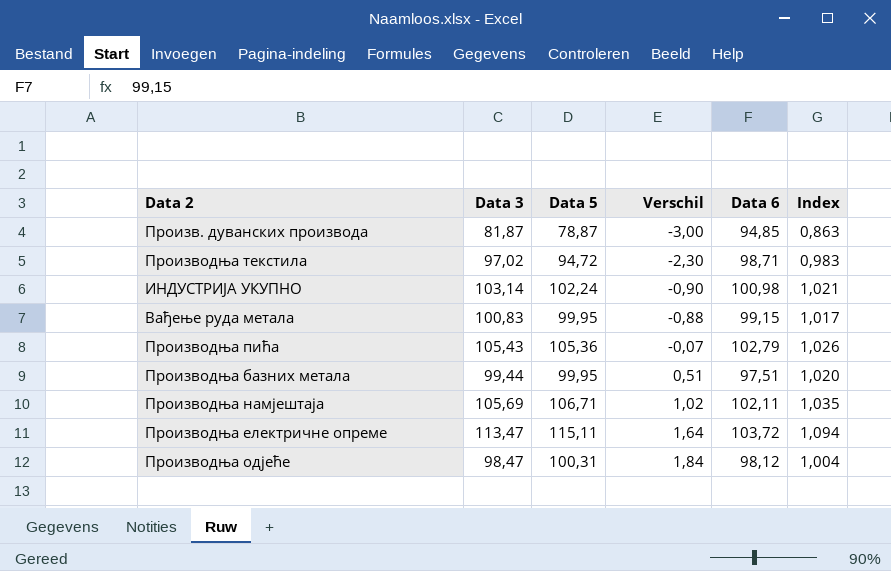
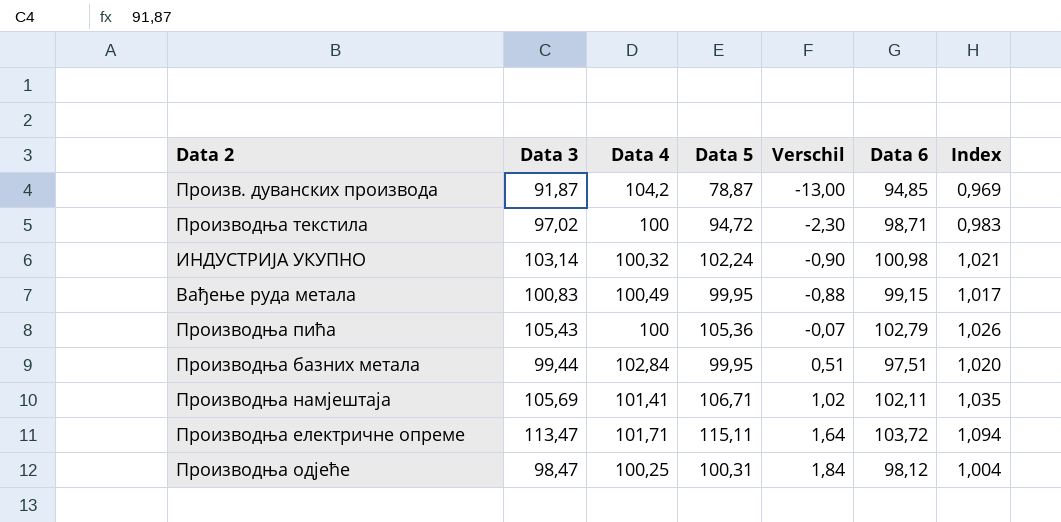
column Data 4 | position: none -> 3
Произв. дуванских производа | Data 3: 81,87 -> 91,87
Произв. дуванских производа | Verschil: -3,00 -> -13,00
Произв. дуванских производа | Index: 0,863 -> 0,969

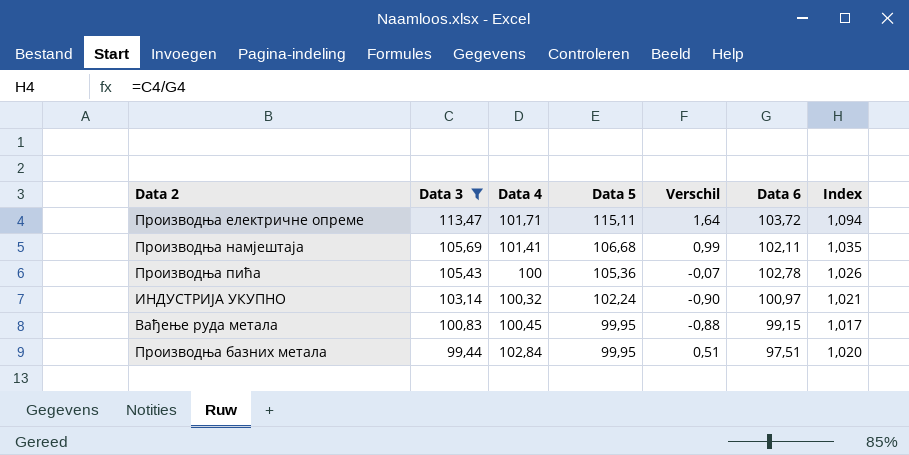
filter: none -> Data 3 >= 99,44
row order: Verschil ascending -> Data 3 descending
Производња намјештаја | Data 5: 106,71 -> 106,68
Производња намјештаја | Verschil: 1,02 -> 0,99
Производња пића | Data 6: 102,79 -> 102,78
ИНДУСТРИЈА УКУПНО | Data 6: 100,98 -> 100,97
Вађење руда метала | Data 4: 100,49 -> 100,45

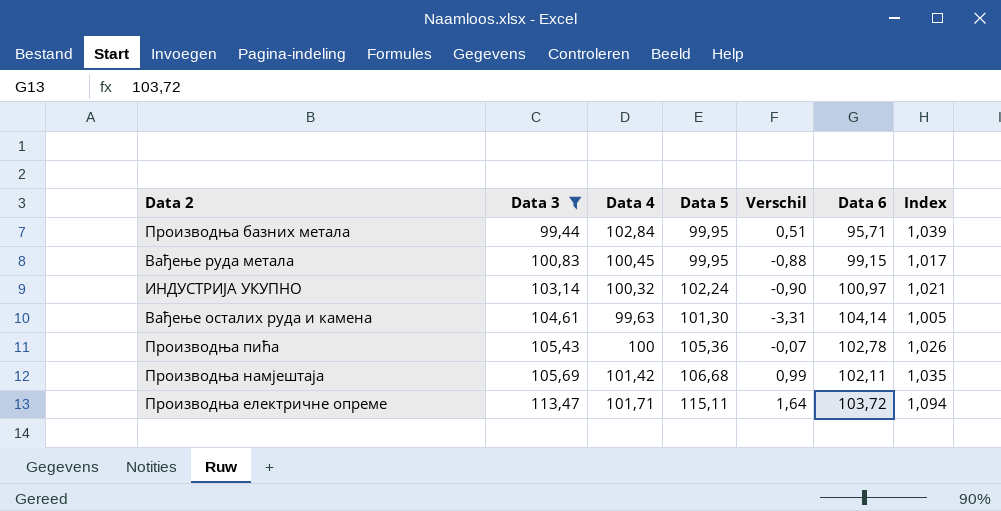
row order: Data 3 descending -> Data 3 ascending
Производња базних метала | Data 6: 97,51 -> 95,71
Производња базних метала | Index: 1,020 -> 1,039
row Вађење осталих руда и камена: none -> 104,61 | 99,63 | 101,30 | -3,31 | 104,14 | 1,005
Производња намјештаја | Data 4: 101,41 -> 101,42

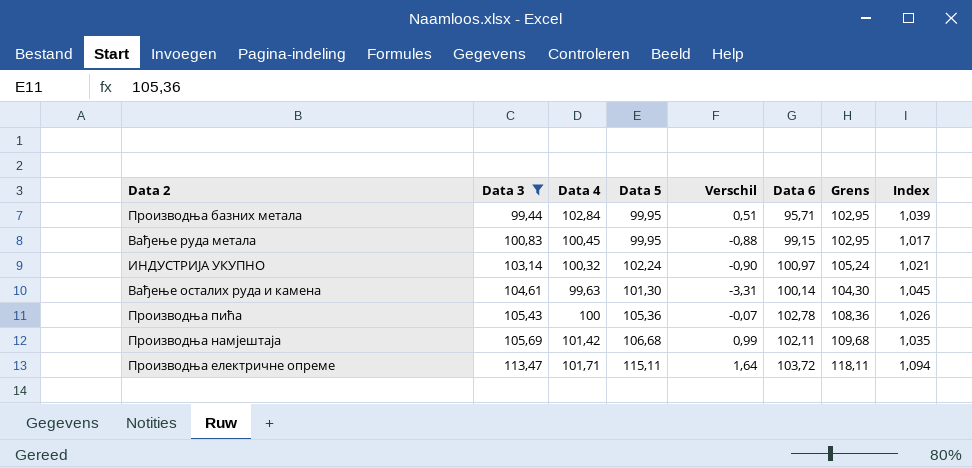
column Grens | formula: none -> [Data 5] + 3
Вађење осталих руда и камена | Data 6: 104,14 -> 100,14
Вађење осталих руда и камена | Index: 1,005 -> 1,045

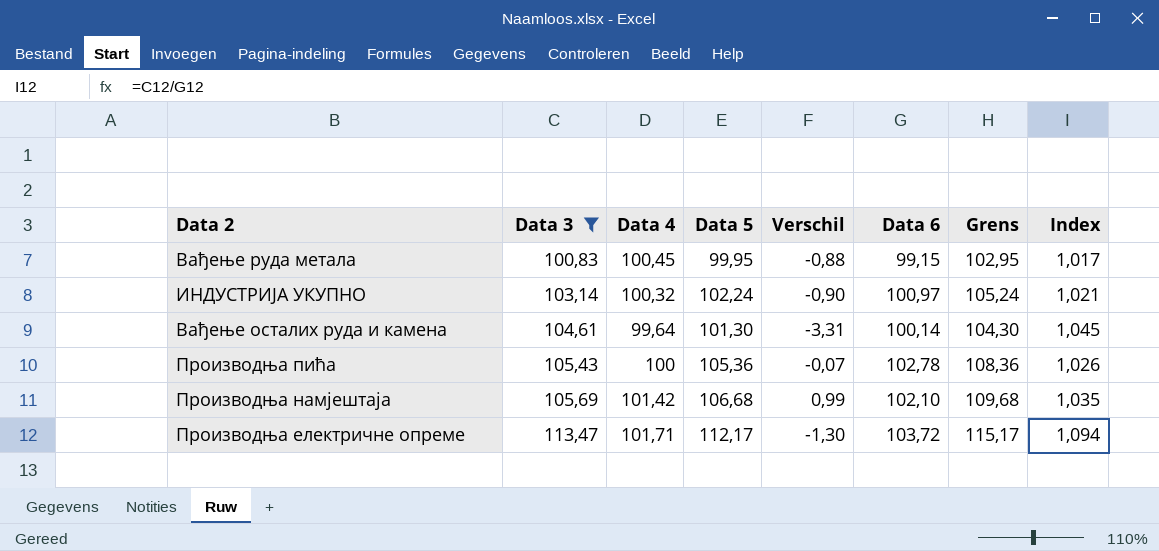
row Производња базних метала: 99,44 | 102,84 | 99,95 | 0,51 | 95,71 | 102,95 | 1,039 -> none
Вађење осталих руда и камена | Data 4: 99,63 -> 99,64
Производња намјештаја | Data 6: 102,11 -> 102,10
Производња електричне опреме | Data 5: 115,11 -> 112,17
Производња електричне опреме | Verschil: 1,64 -> -1,30
Производња електричне опреме | Grens: 118,11 -> 115,17

